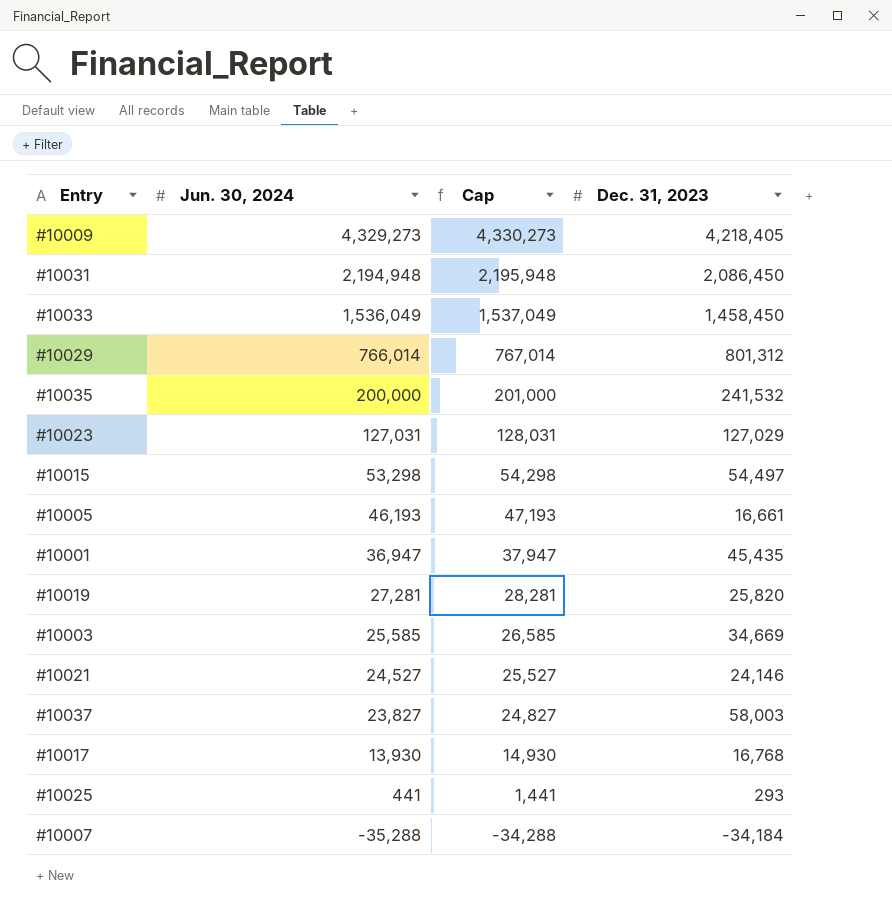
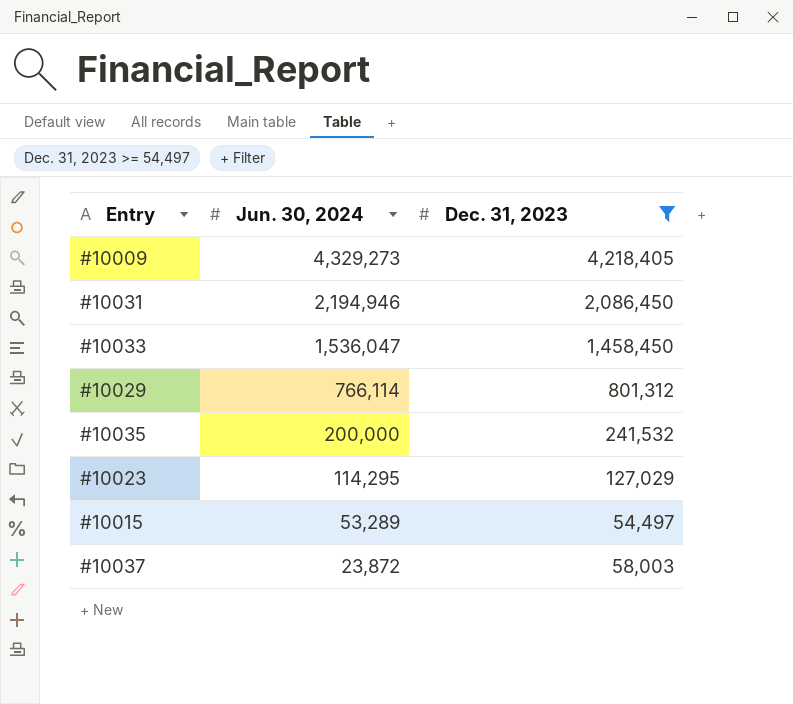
filter: none -> Dec. 31, 2023 >= 54,497
column Cap | formula: [Jun. 30, 2024] + 1000 -> none
#10031 | Jun. 30, 2024: 2,194,948 -> 2,194,946
#10033 | Jun. 30, 2024: 1,536,049 -> 1,536,047
#10029 | Jun. 30, 2024: 766,014 -> 766,114
#10023 | Jun. 30, 2024: 127,031 -> 114,295
#10015 | Jun. 30, 2024: 53,298 -> 53,289
#10037 | Jun. 30, 2024: 23,827 -> 23,872

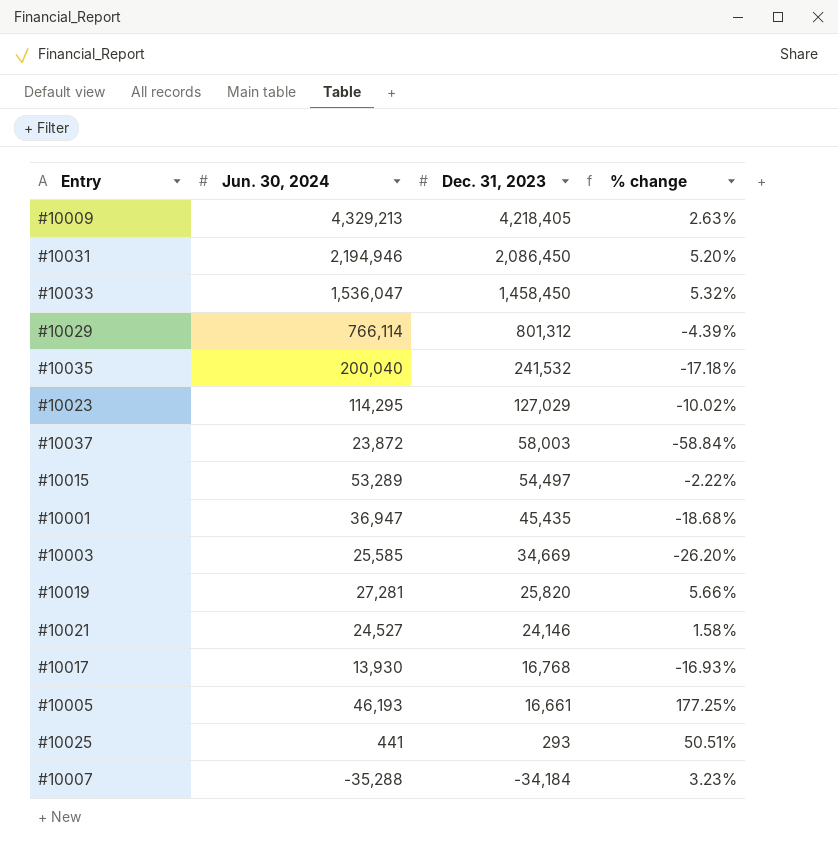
filter: Dec. 31, 2023 >= 54,497 -> none
row order: Jun. 30, 2024 descending -> Dec. 31, 2023 descending
column % change | formula: none -> ([Jun. 30, 2024] - [Dec. 31, 2023]) / [Dec. 31, 2023]
#10009 | Jun. 30, 2024: 4,329,273 -> 4,329,213
#10035 | Jun. 30, 2024: 200,000 -> 200,040

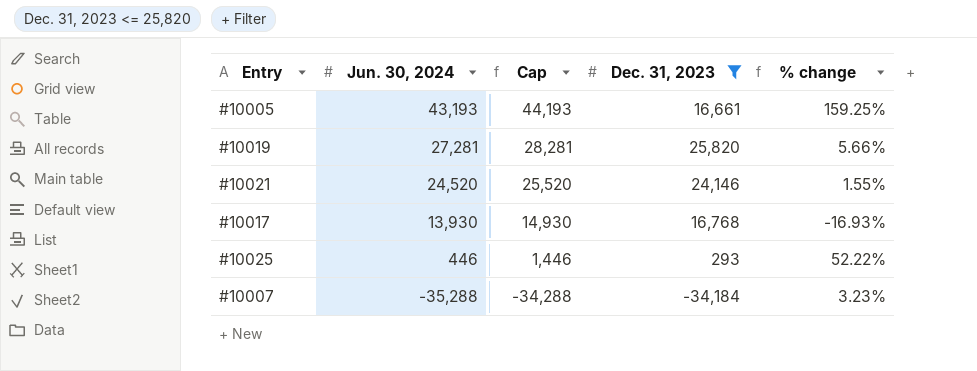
filter: none -> Dec. 31, 2023 <= 25,820
row order: Dec. 31, 2023 descending -> Jun. 30, 2024 descending
column Cap | formula: none -> [Jun. 30, 2024] + 1000
#10005 | Jun. 30, 2024: 46,193 -> 43,193
#10005 | % change: 177.25% -> 159.25%
#10021 | Jun. 30, 2024: 24,527 -> 24,520
#10021 | % change: 1.58% -> 1.55%
#10025 | Jun. 30, 2024: 441 -> 446
#10025 | % change: 50.51% -> 52.22%

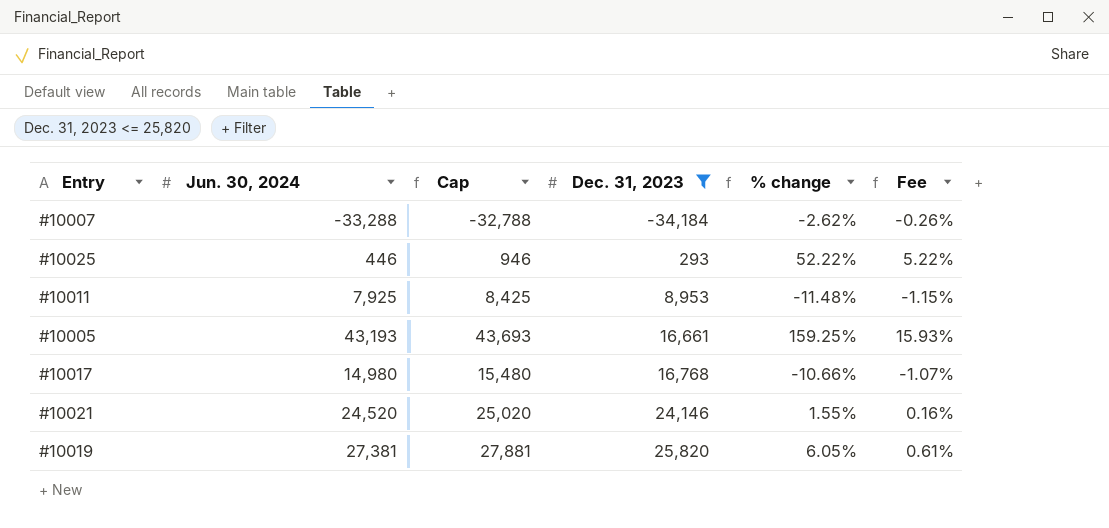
row order: Jun. 30, 2024 descending -> Dec. 31, 2023 ascending
column Cap | formula: [Jun. 30, 2024] + 1000 -> [Jun. 30, 2024] + 500
column Fee | formula: none -> [% change] * 0.1
#10007 | Jun. 30, 2024: -35,288 -> -33,288
#10007 | % change: 3.23% -> -2.62%
row #10011: none -> 7,925 | 8,425 | 8,953 | -11.48% | -1.15%
#10017 | Jun. 30, 2024: 13,930 -> 14,980
#10017 | % change: -16.93% -> -10.66%
#10019 | Jun. 30, 2024: 27,281 -> 27,381
#10019 | % change: 5.66% -> 6.05%

